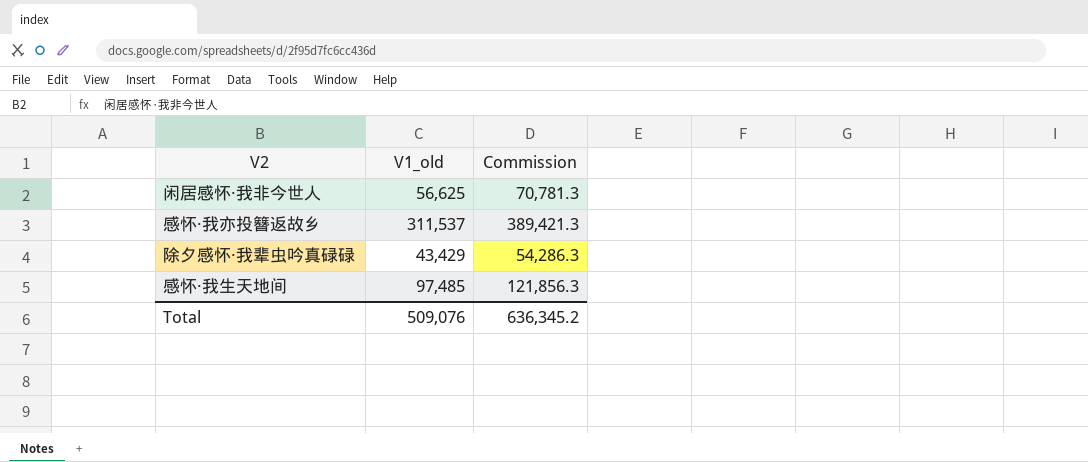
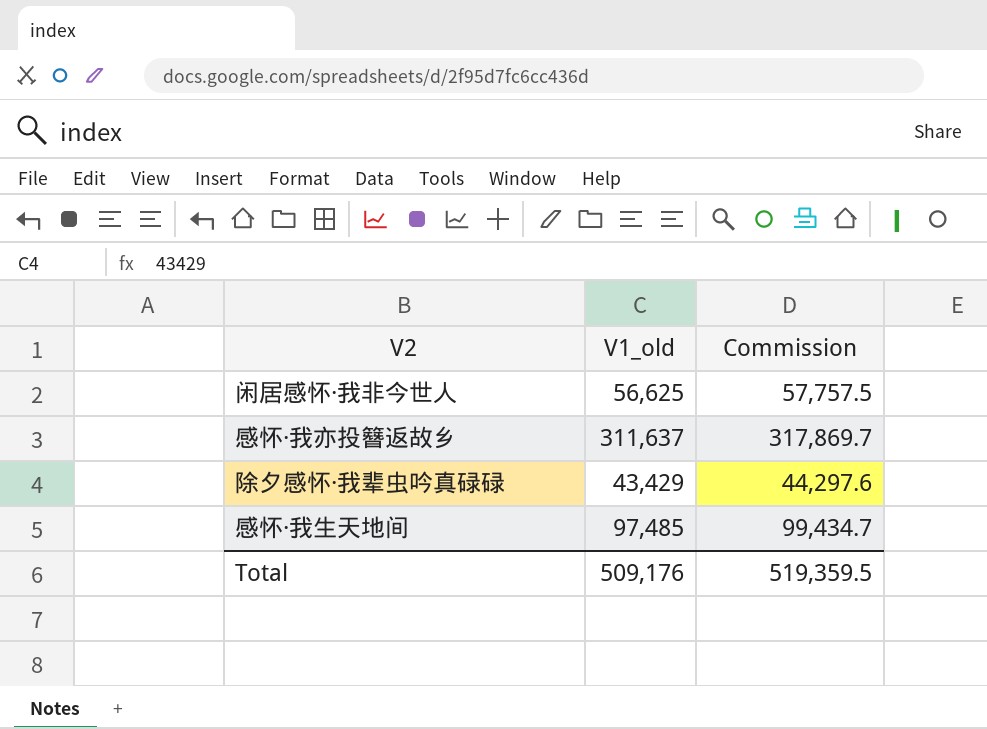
column Commission | formula: [V1_old] * 1.25 -> [V1_old] * 1.02
感怀·我亦投簪返故乡 | V1_old: 311,537 -> 311,637
Total | V1_old: 509,076 -> 509,176
Total | Commission: 636,345.2 -> 519,359.5

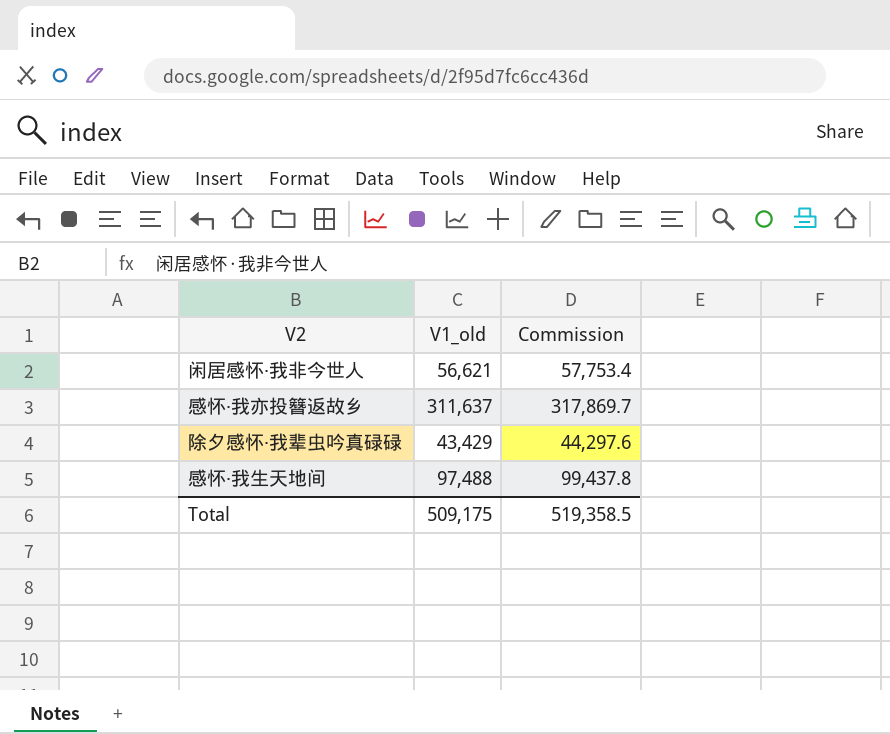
闲居感怀·我非今世人 | V1_old: 56,625 -> 56,621
闲居感怀·我非今世人 | Commission: 57,757.5 -> 57,753.4
感怀·我生天地间 | V1_old: 97,485 -> 97,488
感怀·我生天地间 | Commission: 99,434.7 -> 99,437.8
Total | V1_old: 509,176 -> 509,175
Total | Commission: 519,359.5 -> 519,358.5

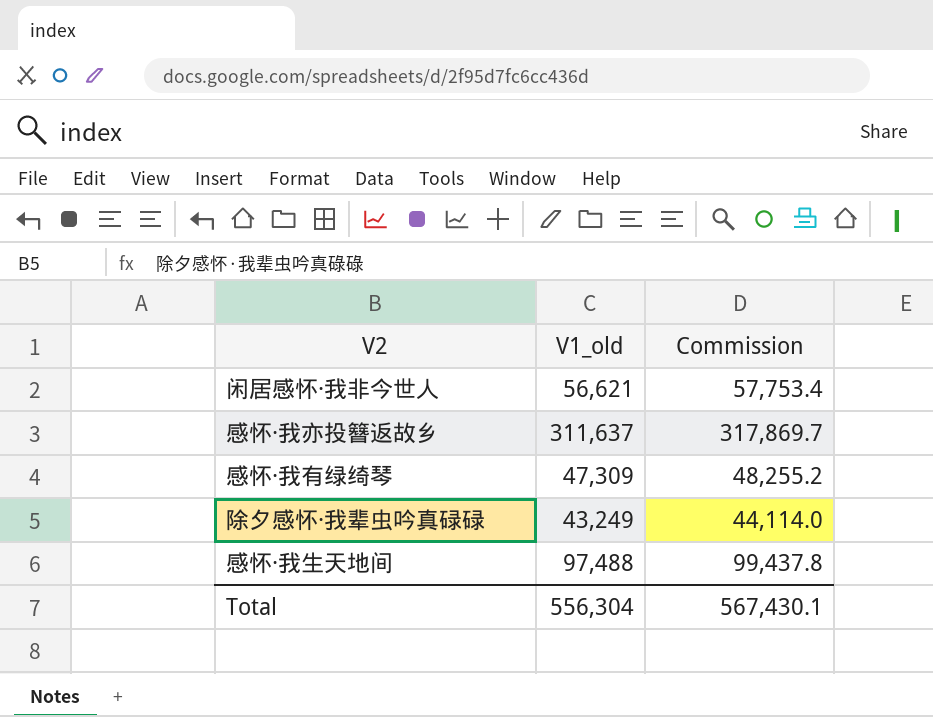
row 感怀·我有绿绮琴: none -> 47,309 | 48,255.2
除夕感怀·我辈虫吟真碌碌 | V1_old: 43,429 -> 43,249
除夕感怀·我辈虫吟真碌碌 | Commission: 44,297.6 -> 44,114.0
Total | V1_old: 509,175 -> 556,304
Total | Commission: 519,358.5 -> 567,430.1

